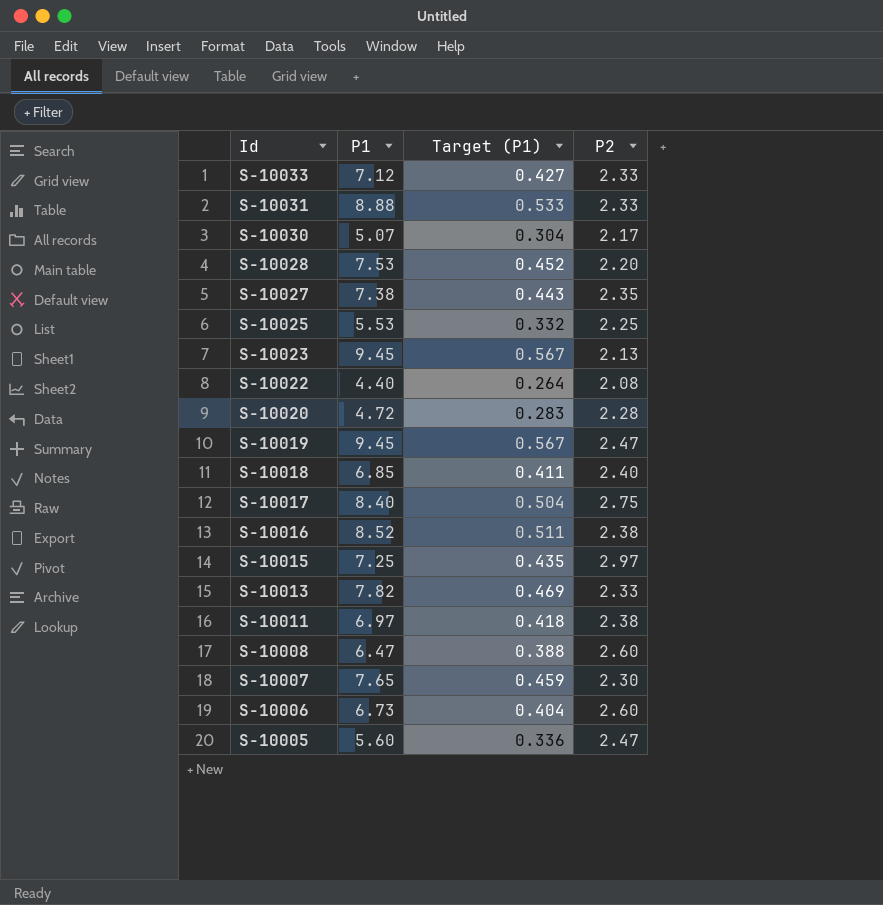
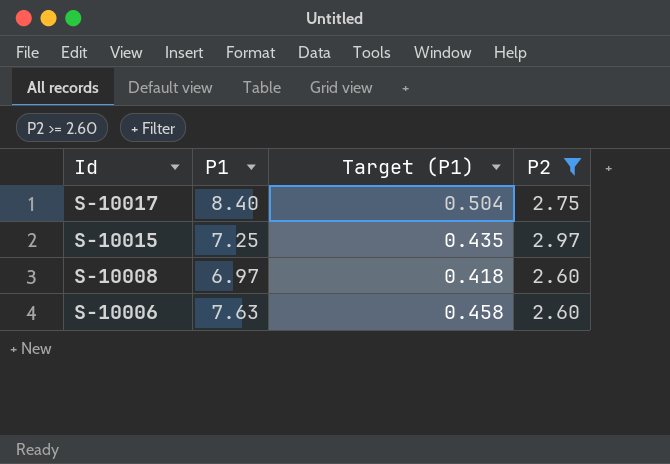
filter: none -> P2 >= 2.60
S-10008 | P1: 6.47 -> 6.97
S-10008 | Target (P1): 0.388 -> 0.418
S-10006 | P1: 6.73 -> 7.63
S-10006 | Target (P1): 0.404 -> 0.458

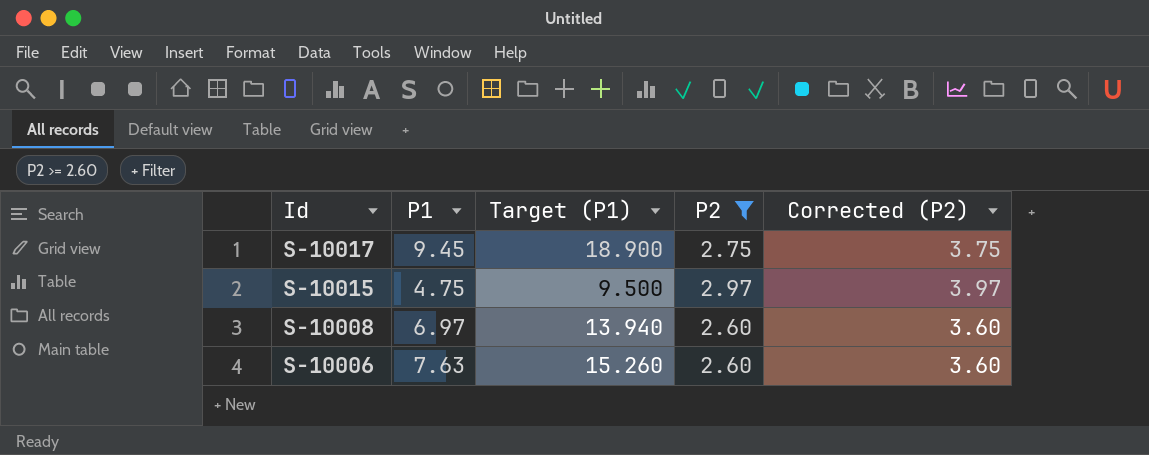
column Target (P1) | formula: [P1] * 0.06 -> [P1] * 2
column Corrected (P2) | formula: none -> [P2] + 1
S-10017 | P1: 8.40 -> 9.45
S-10015 | P1: 7.25 -> 4.75

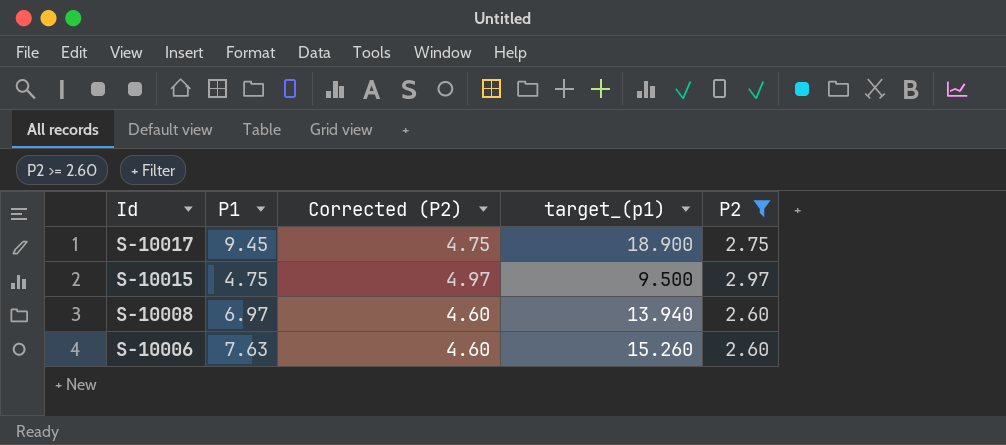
column Corrected (P2) | formula: [P2] + 1 -> [P2] + 2
column Corrected (P2) | position: 5 -> 3
column name: Target (P1) -> target_(p1)

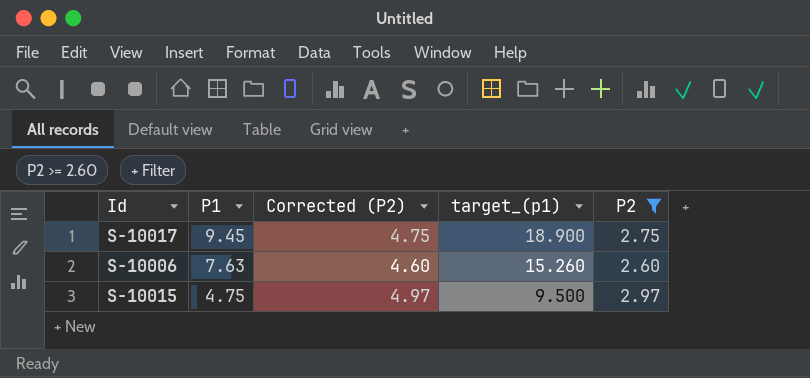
row order: Id descending -> P1 descending
row S-10008: 6.97 | 4.60 | 13.940 | 2.60 -> none

